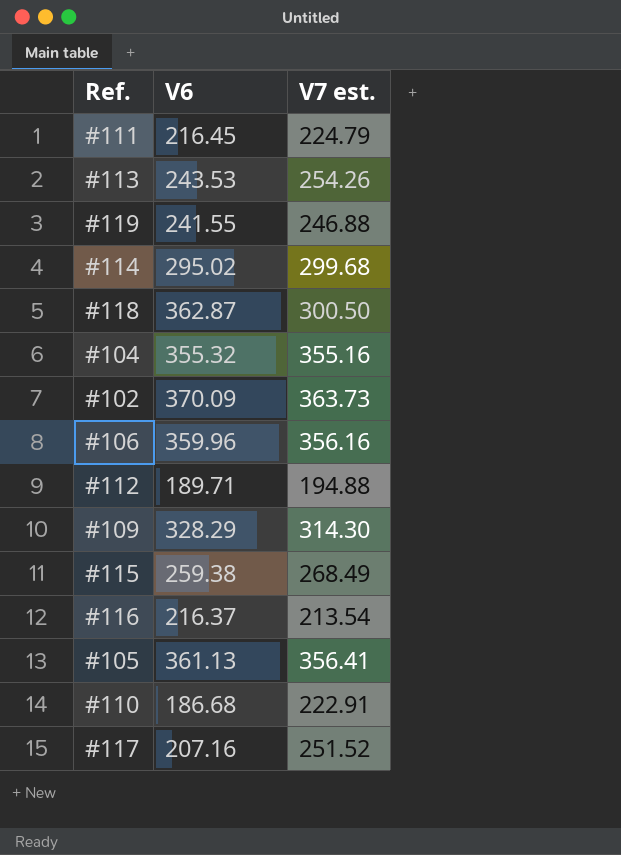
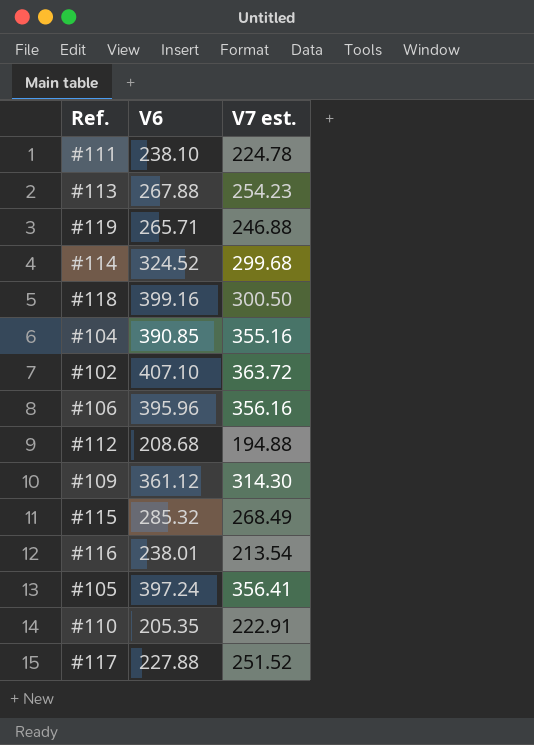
#111 | V6: 216.45 -> 238.10
#111 | V7 est.: 224.79 -> 224.78
#113 | V6: 243.53 -> 267.88
#113 | V7 est.: 254.26 -> 254.23
#119 | V6: 241.55 -> 265.71
#114 | V6: 295.02 -> 324.52
#118 | V6: 362.87 -> 399.16
#104 | V6: 355.32 -> 390.85
#102 | V6: 370.09 -> 407.10
#102 | V7 est.: 363.73 -> 363.72
#106 | V6: 359.96 -> 395.96
#112 | V6: 189.71 -> 208.68
#109 | V6: 328.29 -> 361.12
#115 | V6: 259.38 -> 285.32
#116 | V6: 216.37 -> 238.01
#105 | V6: 361.13 -> 397.24
#110 | V6: 186.68 -> 205.35
#117 | V6: 207.16 -> 227.88

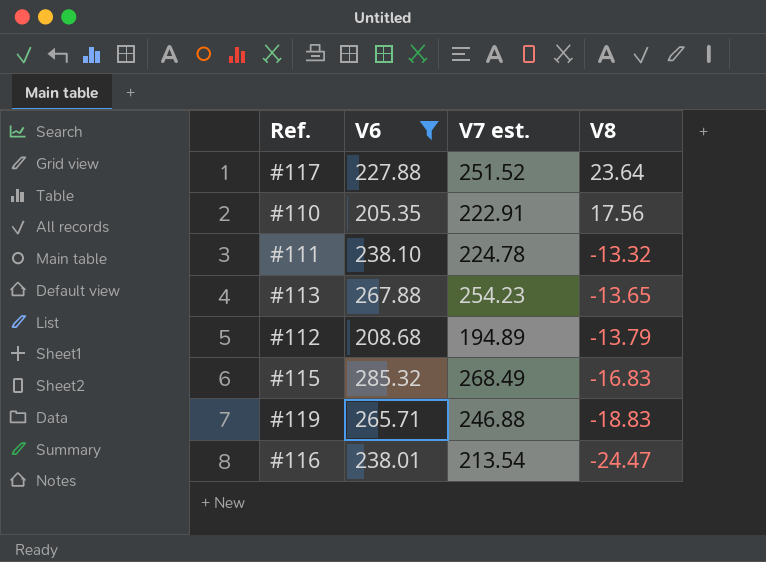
filter: none -> V6 <= 285.32
row order: none -> V8 descending
column V8 | formula: none -> [V7 est.] - [V6]
#112 | V7 est.: 194.88 -> 194.89

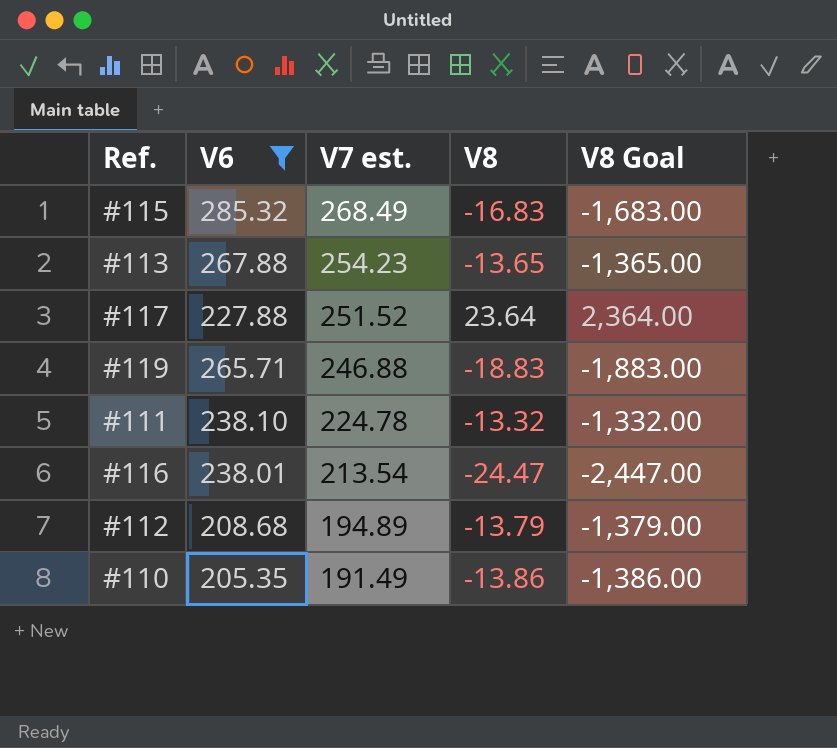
row order: V8 descending -> V7 est. descending
column V8 Goal | formula: none -> [V8] * 100
#110 | V7 est.: 222.91 -> 191.49
#110 | V8: 17.56 -> -13.86

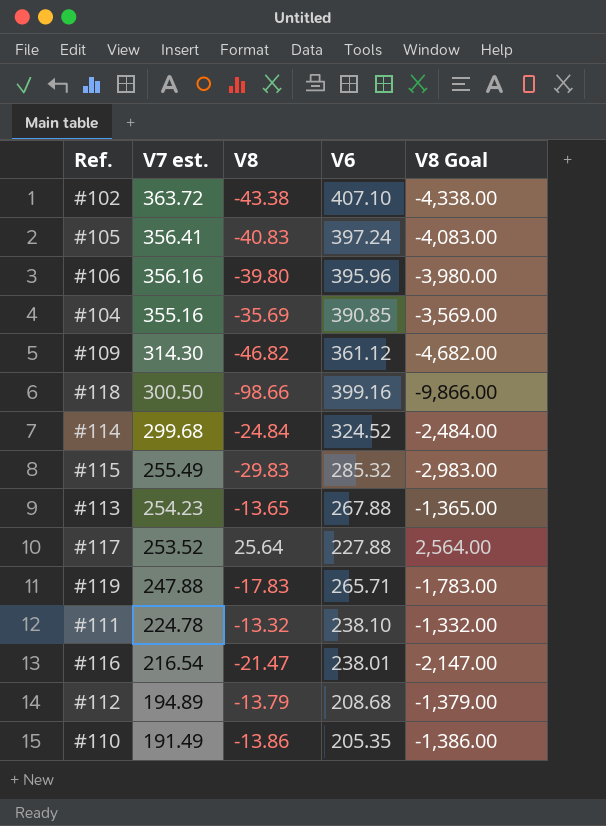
filter: V6 <= 285.32 -> none
column V6 | position: 2 -> 4
#115 | V7 est.: 268.49 -> 255.49
#115 | V8: -16.83 -> -29.83
#115 | V8 Goal: -1,683.00 -> -2,983.00
#117 | V7 est.: 251.52 -> 253.52
#117 | V8: 23.64 -> 25.64
#117 | V8 Goal: 2,364.00 -> 2,564.00
#119 | V7 est.: 246.88 -> 247.88
#119 | V8: -18.83 -> -17.83
#119 | V8 Goal: -1,883.00 -> -1,783.00
#116 | V7 est.: 213.54 -> 216.54
#116 | V8: -24.47 -> -21.47
#116 | V8 Goal: -2,447.00 -> -2,147.00

